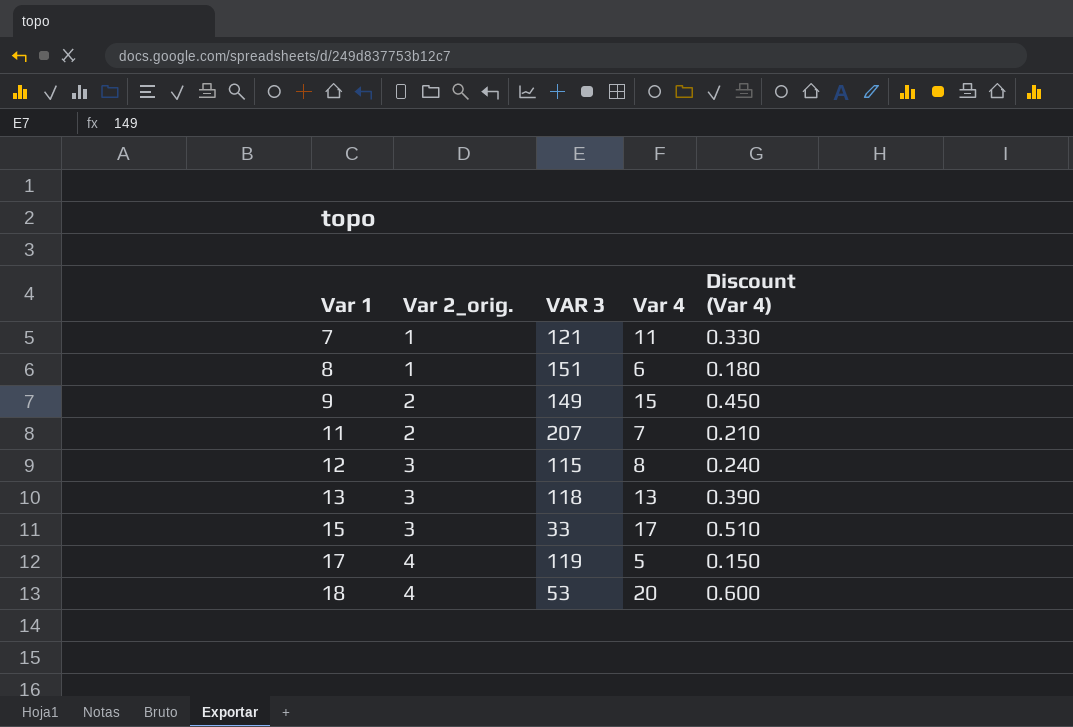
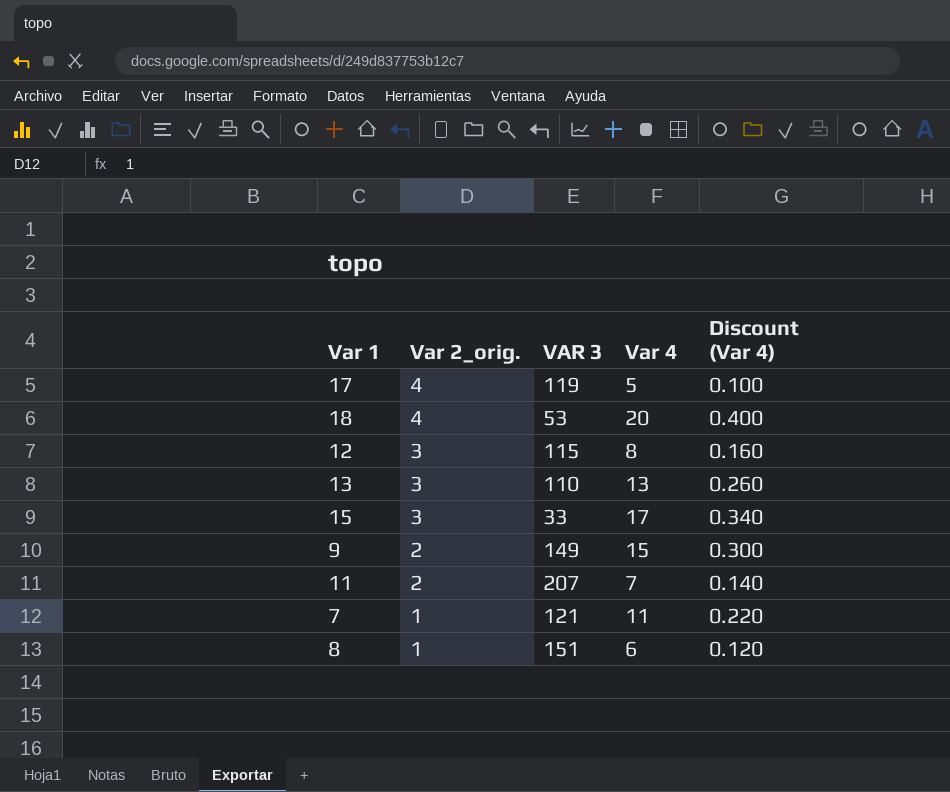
row order: Var 1 ascending -> Var 2_orig. descending
column Discount (Var 4) | formula: [Var 4] * 0.03 -> [Var 4] * 0.02
13 | VAR 3: 118 -> 110

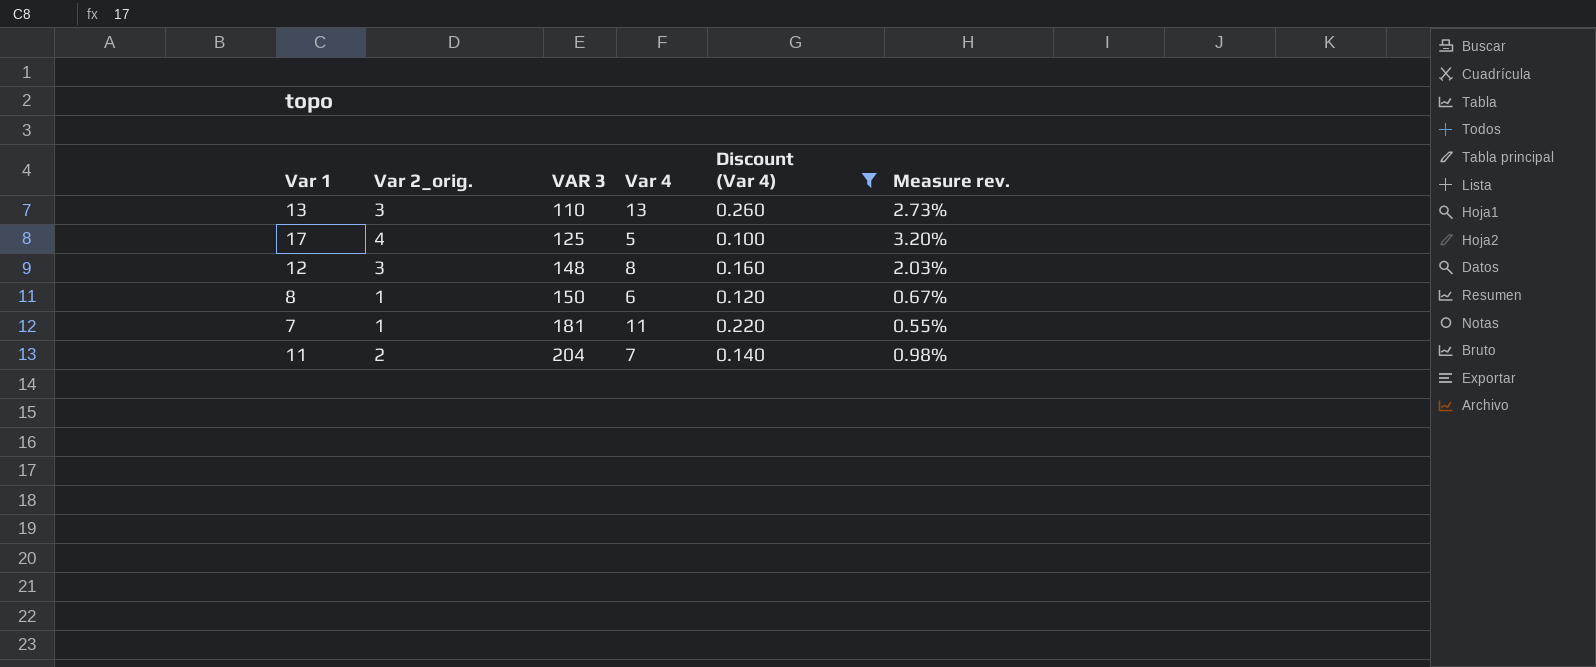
filter: none -> Discount (Var 4) <= 0.260
row order: Var 2_orig. descending -> VAR 3 ascending
column Measure rev. | formula: none -> [Var 2_orig.] / [VAR 3]
17 | VAR 3: 119 -> 125
12 | VAR 3: 115 -> 148
8 | VAR 3: 151 -> 150
7 | VAR 3: 121 -> 181
11 | VAR 3: 207 -> 204

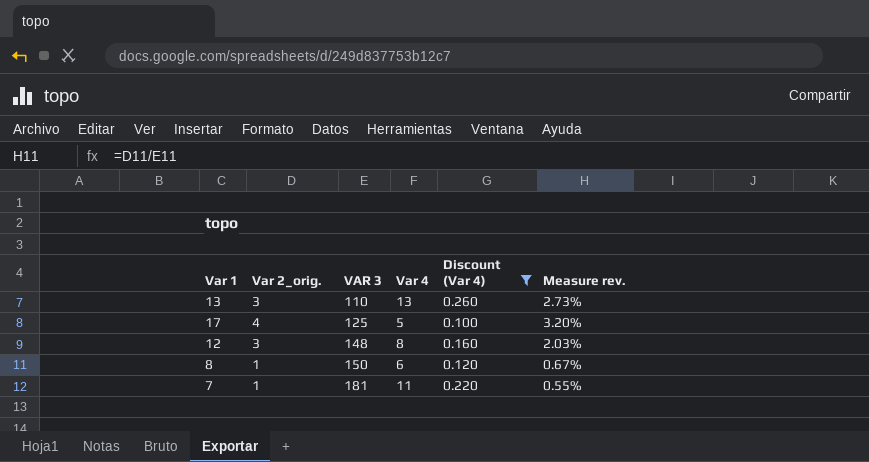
row 11: 2 | 204 | 7 | 0.140 | 0.98% -> none

